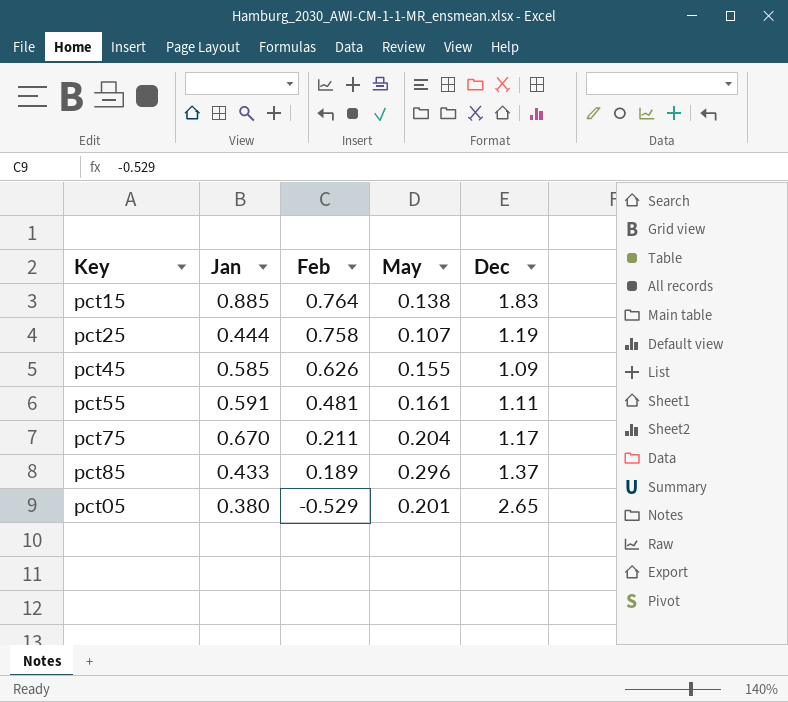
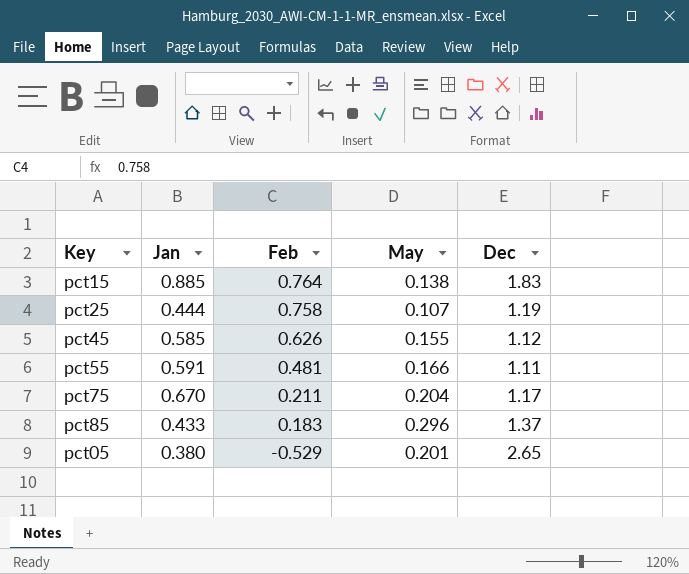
pct45 | Dec: 1.09 -> 1.12
pct55 | May: 0.161 -> 0.166
pct85 | Feb: 0.189 -> 0.183

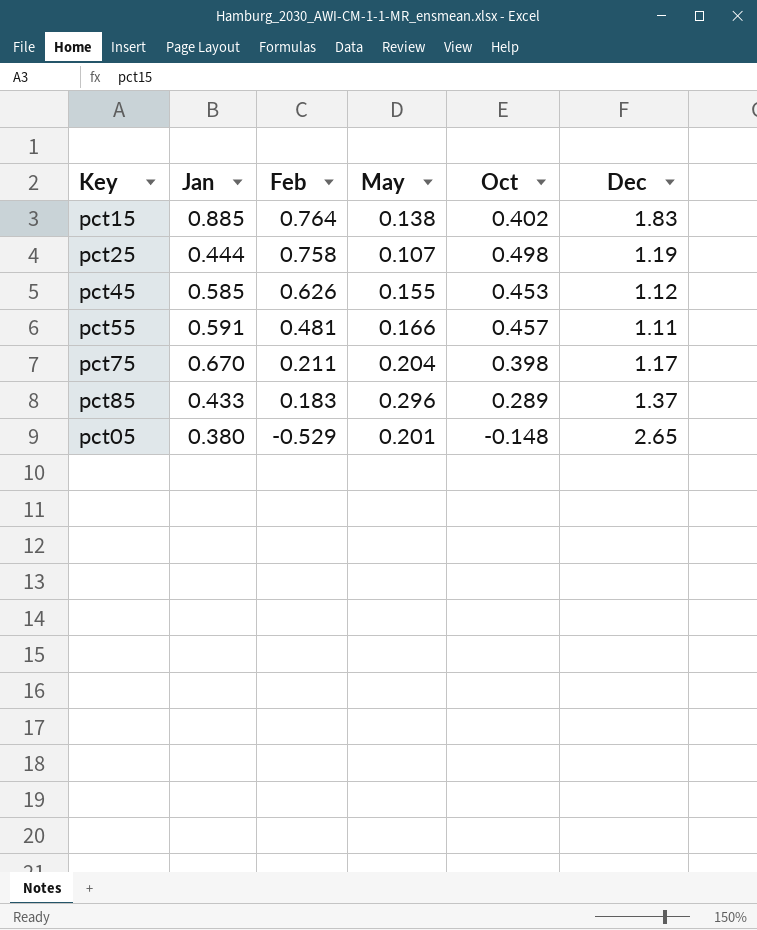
column Oct | position: none -> 5

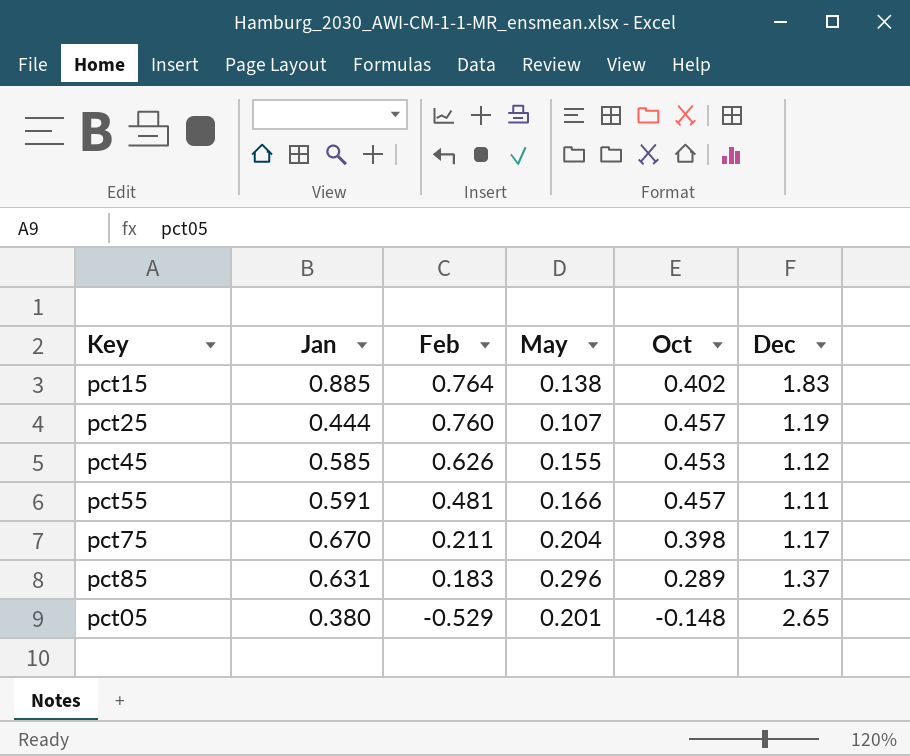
pct25 | Feb: 0.758 -> 0.760
pct25 | Oct: 0.498 -> 0.457
pct85 | Jan: 0.433 -> 0.631

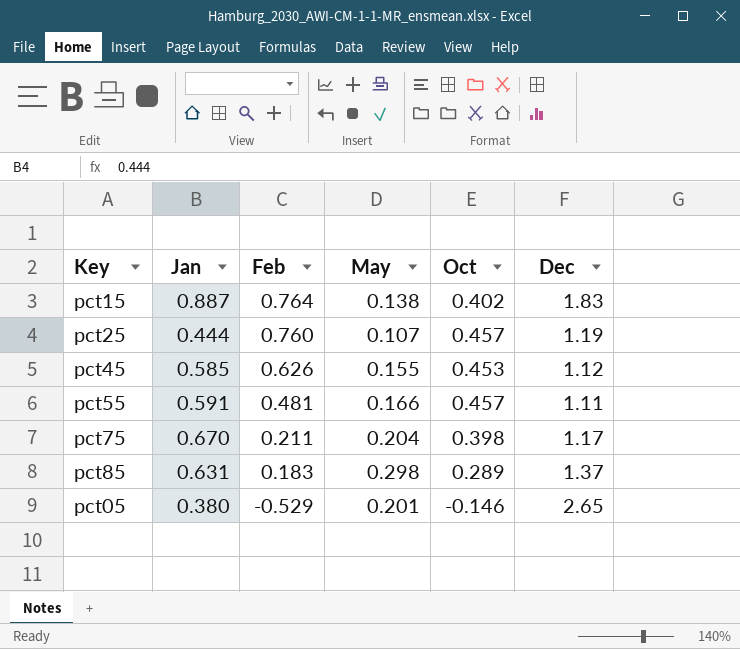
pct15 | Jan: 0.885 -> 0.887
pct85 | May: 0.296 -> 0.298
pct05 | Oct: -0.148 -> -0.146

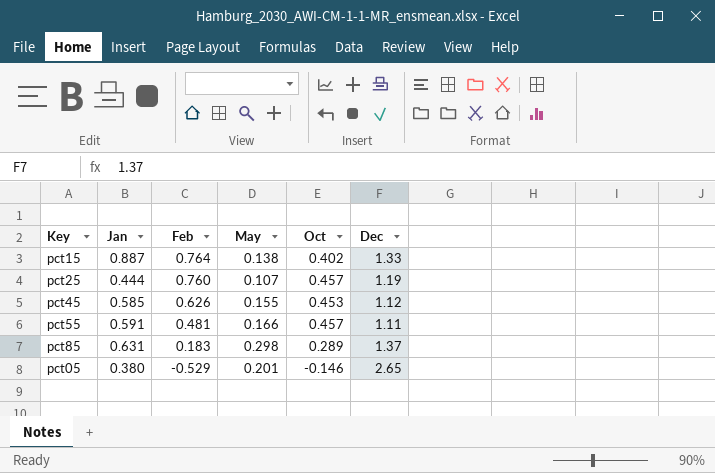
row pct75: 0.670 | 0.211 | 0.204 | 0.398 | 1.17 -> none
pct15 | Dec: 1.83 -> 1.33

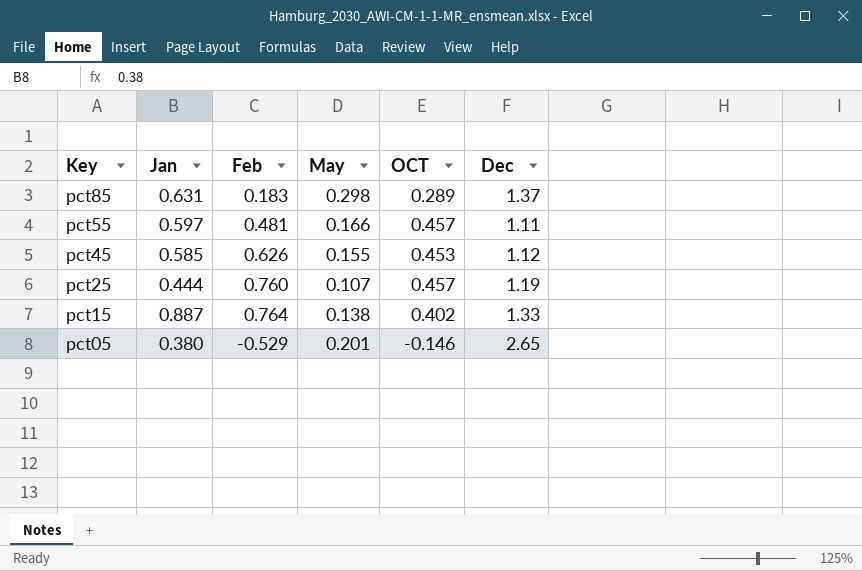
row order: Feb descending -> Key descending
column name: Oct -> OCT
pct55 | Jan: 0.591 -> 0.597

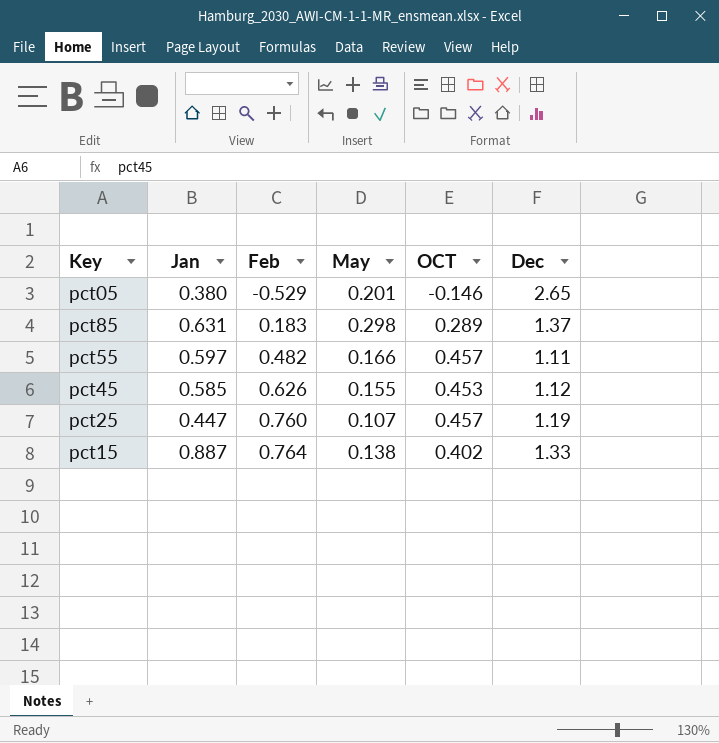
row order: Key descending -> Feb ascending
pct55 | Feb: 0.481 -> 0.482
pct25 | Jan: 0.444 -> 0.447

